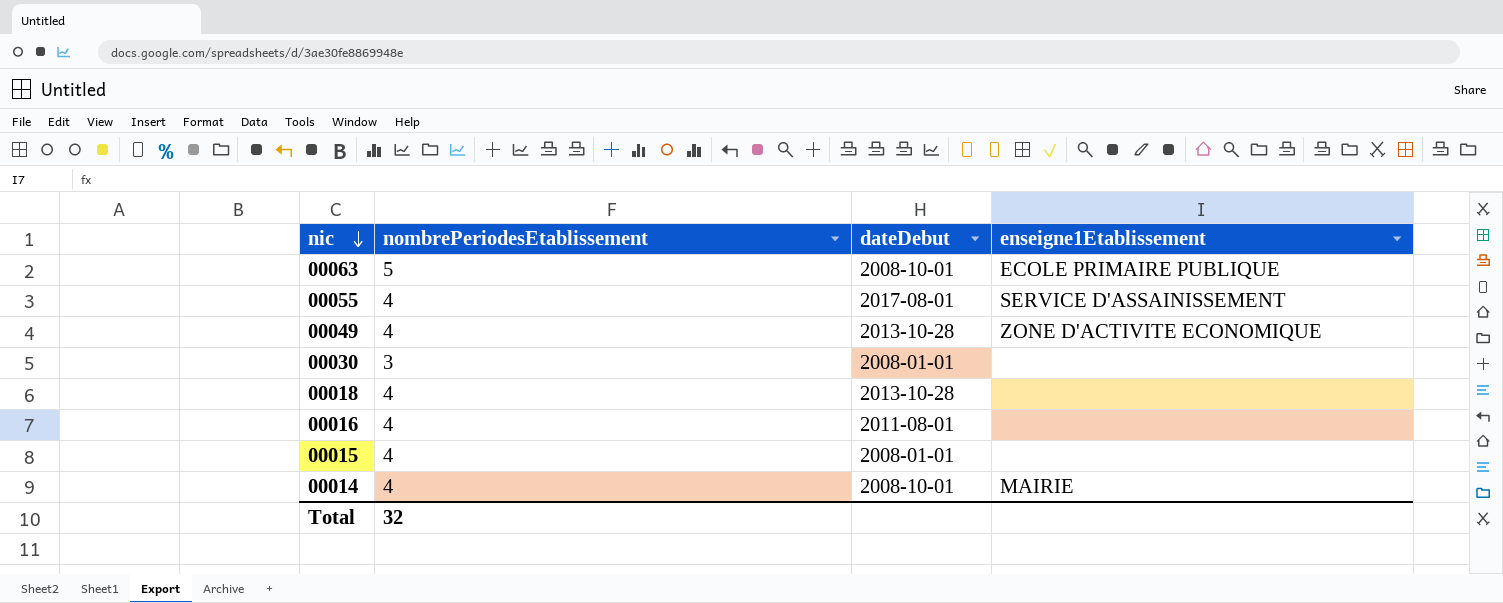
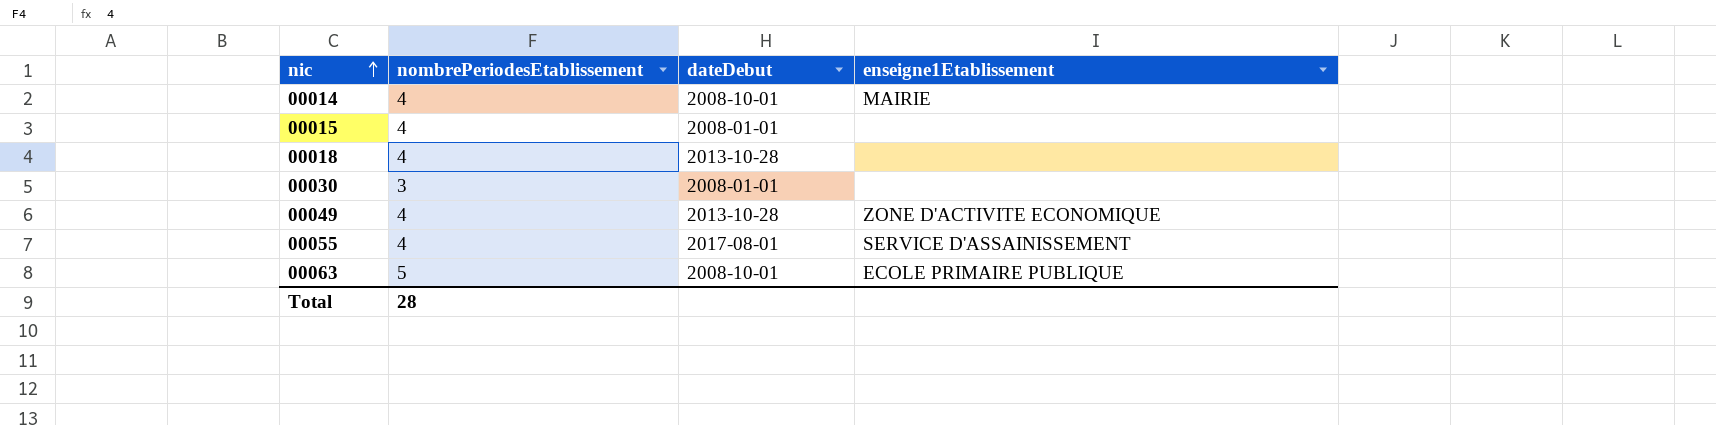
row order: nic descending -> nic ascending
row 00016: 4 | 2011-08-01 | none -> none
Total | nombrePeriodesEtablissement: 32 -> 28

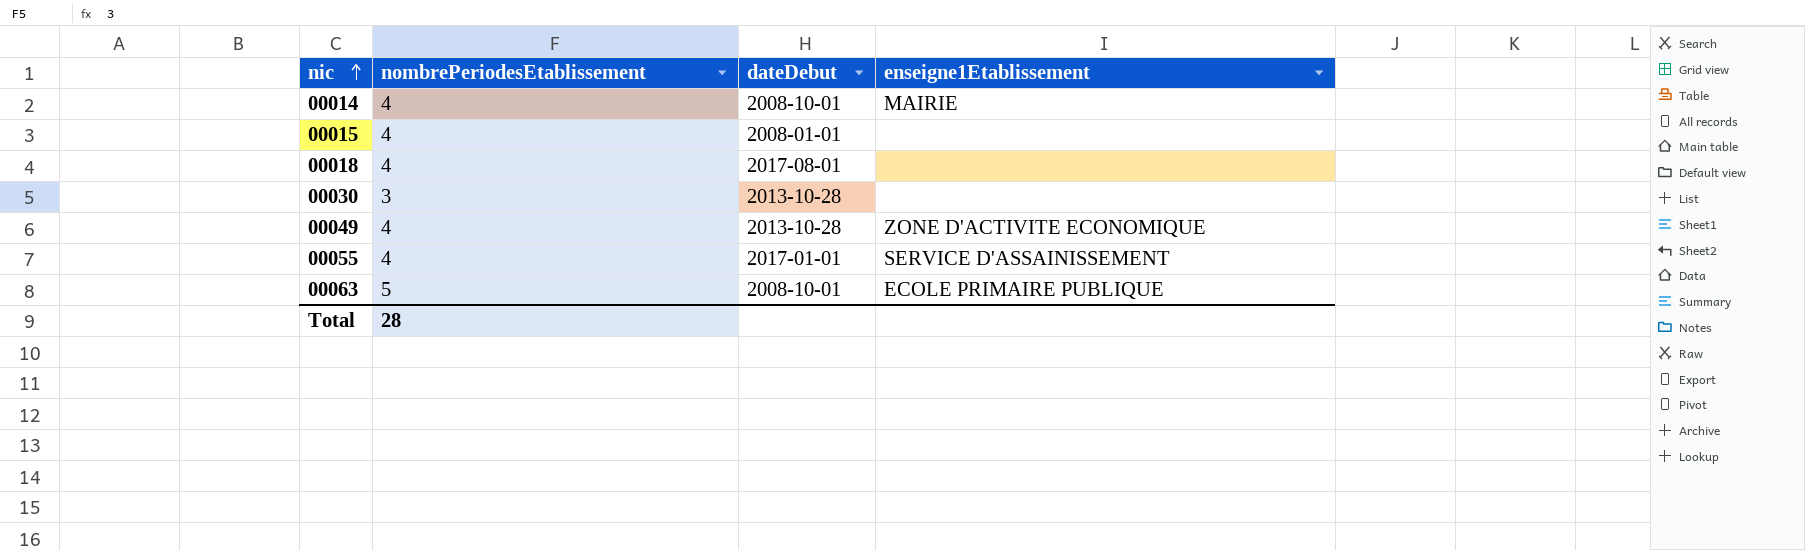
00018 | dateDebut: 2013-10-28 -> 2017-08-01
00030 | dateDebut: 2008-01-01 -> 2013-10-28
00055 | dateDebut: 2017-08-01 -> 2017-01-01

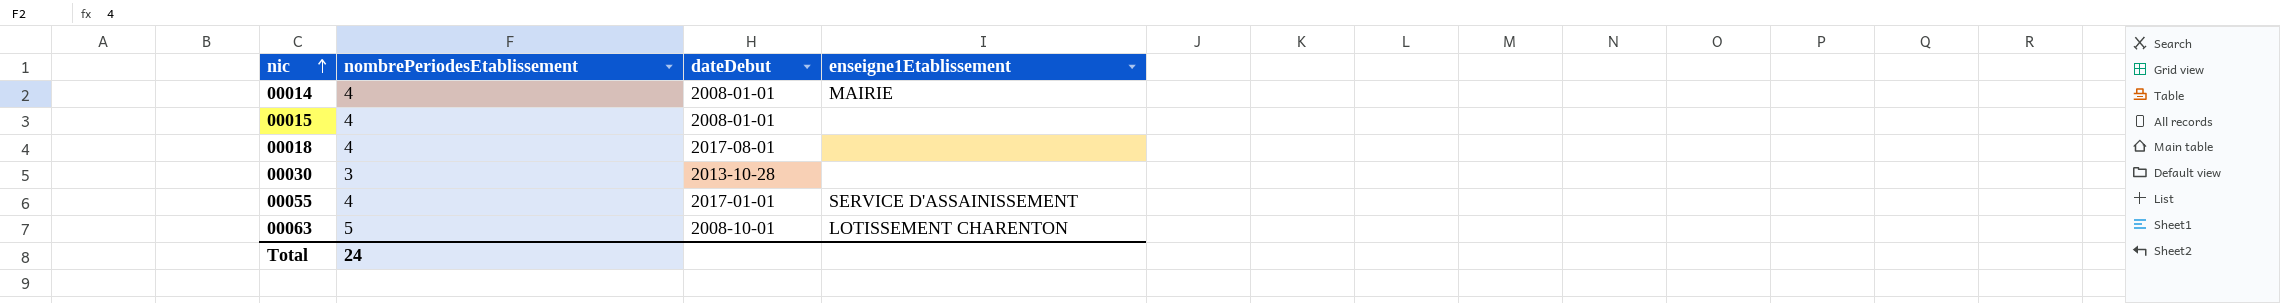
row 00049: 4 | 2013-10-28 | ZONE D'ACTIVITE ECONOMIQUE -> none
00014 | dateDebut: 2008-10-01 -> 2008-01-01
00063 | enseigne1Etablissement: ECOLE PRIMAIRE PUBLIQUE -> LOTISSEMENT CHARENTON
Total | nombrePeriodesEtablissement: 28 -> 24

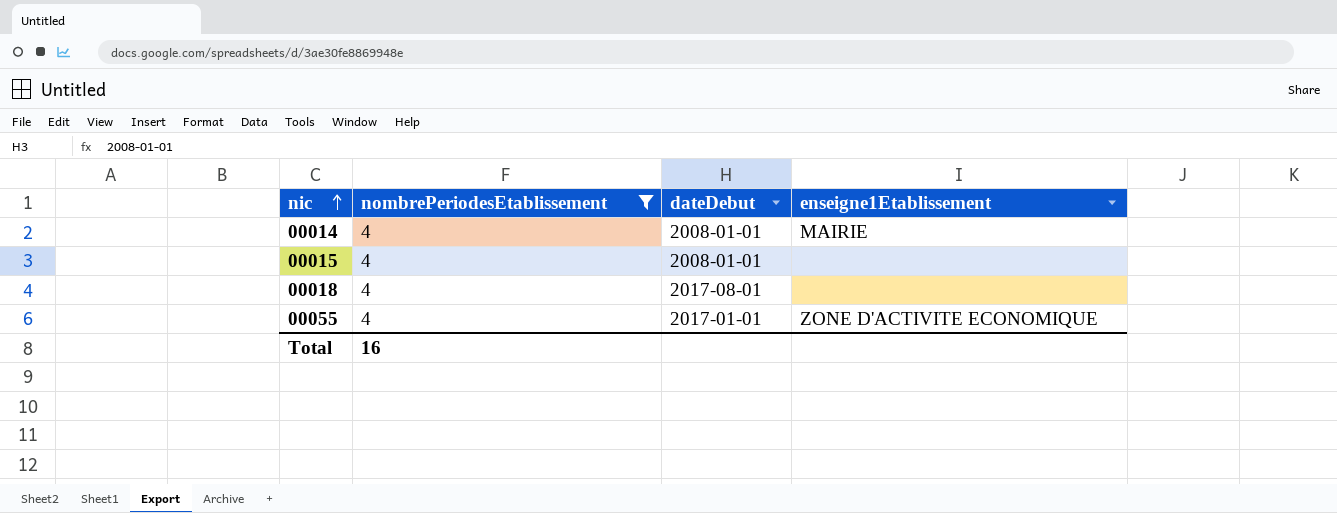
filter: none -> nombrePeriodesEtablissement = 4
00055 | enseigne1Etablissement: SERVICE D'ASSAINISSEMENT -> ZONE D'ACTIVITE ECONOMIQUE
Total | nombrePeriodesEtablissement: 24 -> 16

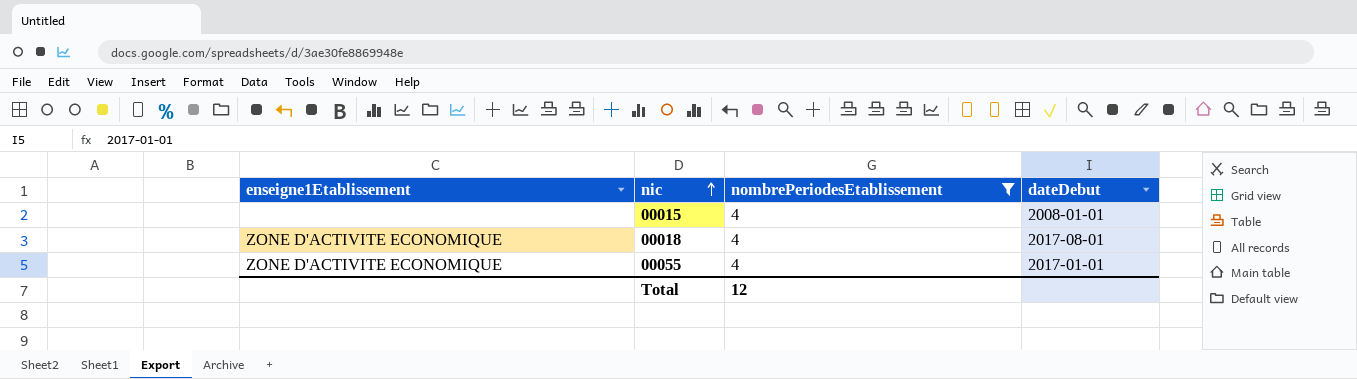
column enseigne1Etablissement | position: 4 -> 1
row 00014: 4 | 2008-01-01 | MAIRIE -> none
00018 | enseigne1Etablissement: none -> ZONE D'ACTIVITE ECONOMIQUE
Total | nombrePeriodesEtablissement: 16 -> 12

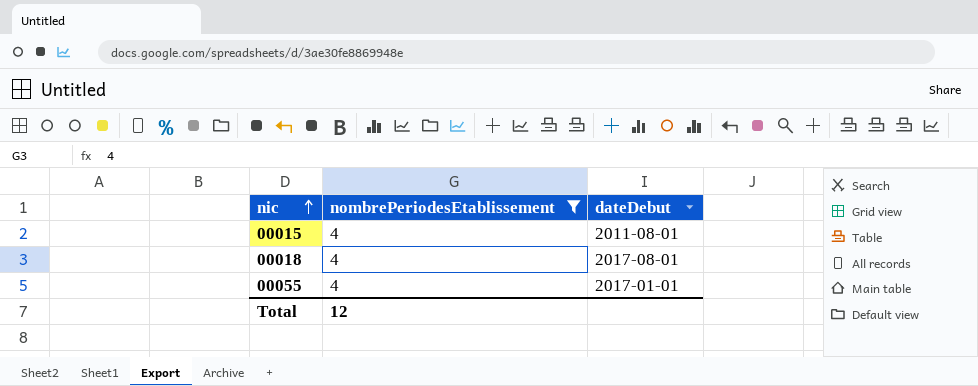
column enseigne1Etablissement | position: 1 -> none
00015 | dateDebut: 2008-01-01 -> 2011-08-01

